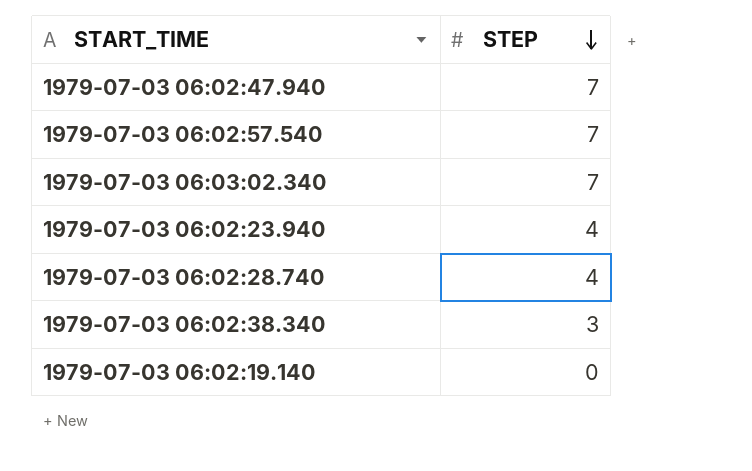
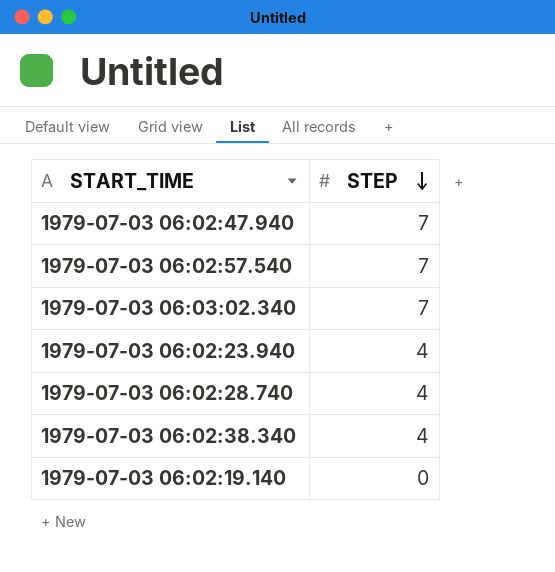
1979-07-03 06:02:38.340 | STEP: 3 -> 4

